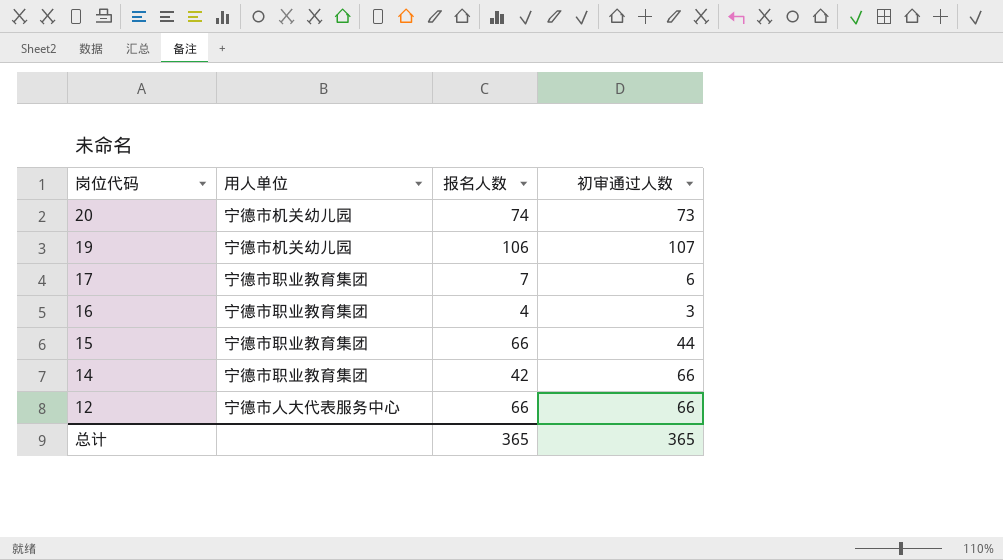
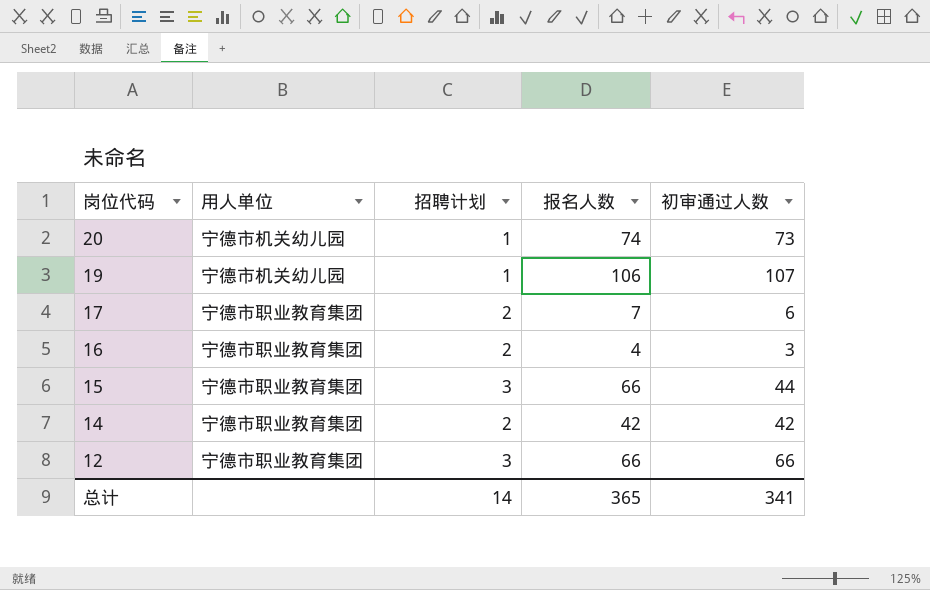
column 招聘计划 | position: none -> 3
14 | 初审通过人数: 66 -> 42
12 | 用人单位: 宁德市人大代表服务中心 -> 宁德市职业教育集团
总计 | 初审通过人数: 365 -> 341

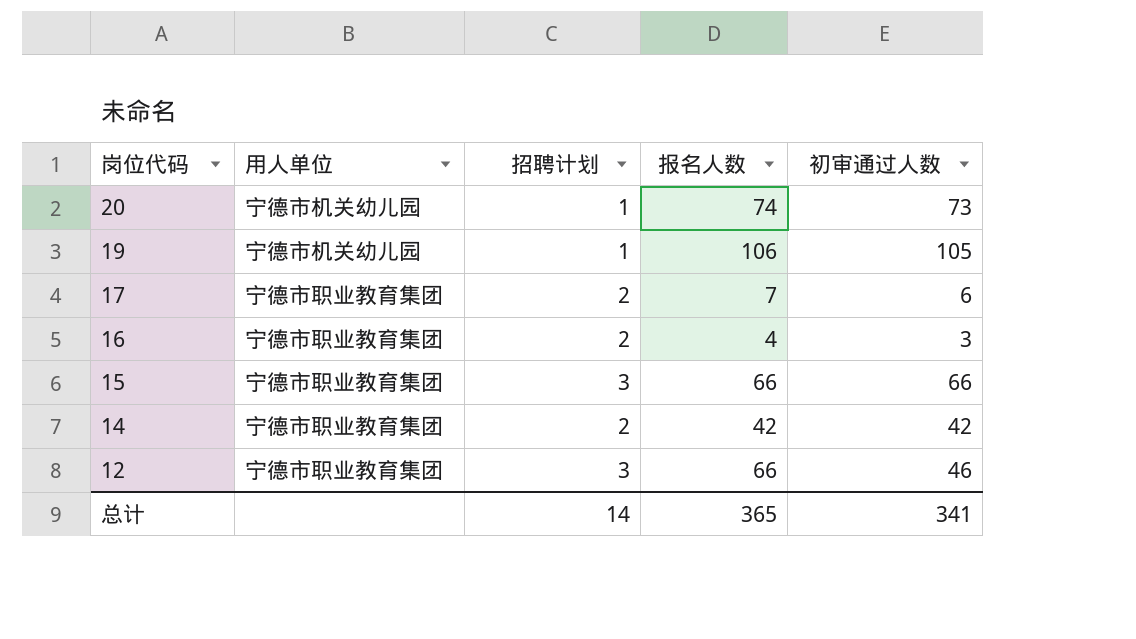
19 | 初审通过人数: 107 -> 105
15 | 初审通过人数: 44 -> 66
12 | 初审通过人数: 66 -> 46

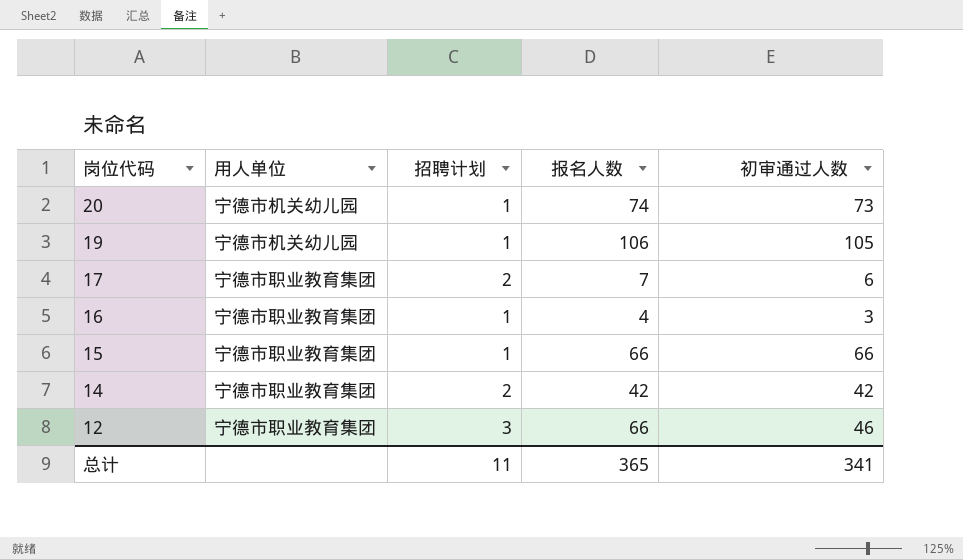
16 | 招聘计划: 2 -> 1
15 | 招聘计划: 3 -> 1
总计 | 招聘计划: 14 -> 11

